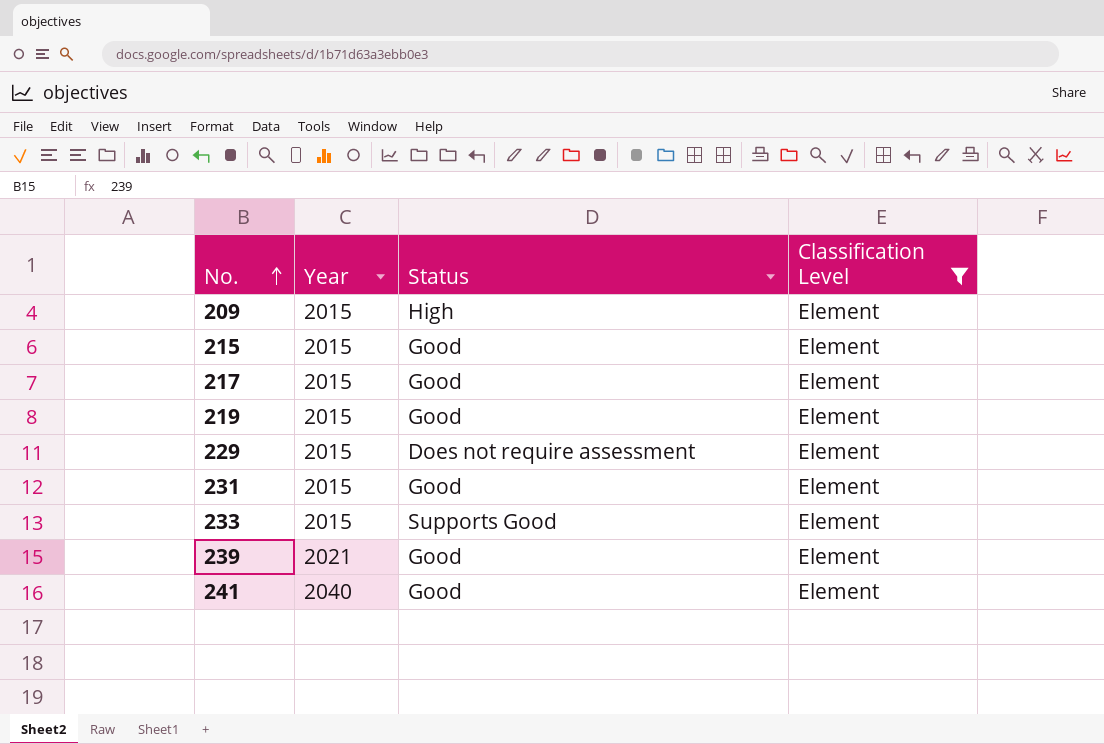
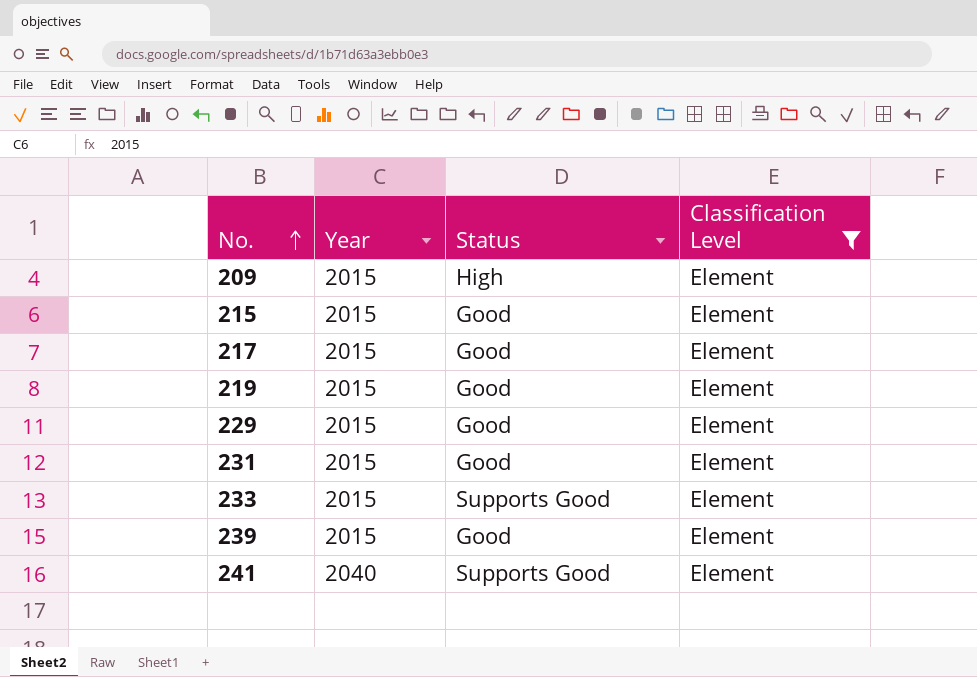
229 | Status: Does not require assessment -> Good
239 | Year: 2021 -> 2015
241 | Status: Good -> Supports Good

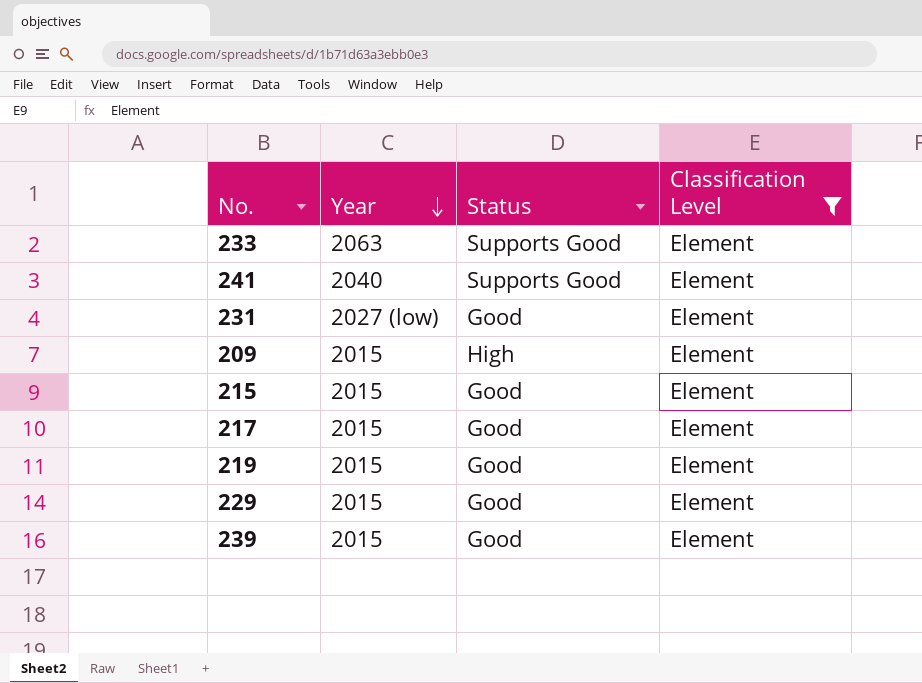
row order: No. ascending -> Year descending
233 | Year: 2015 -> 2063
231 | Year: 2015 -> 2027 (low)

